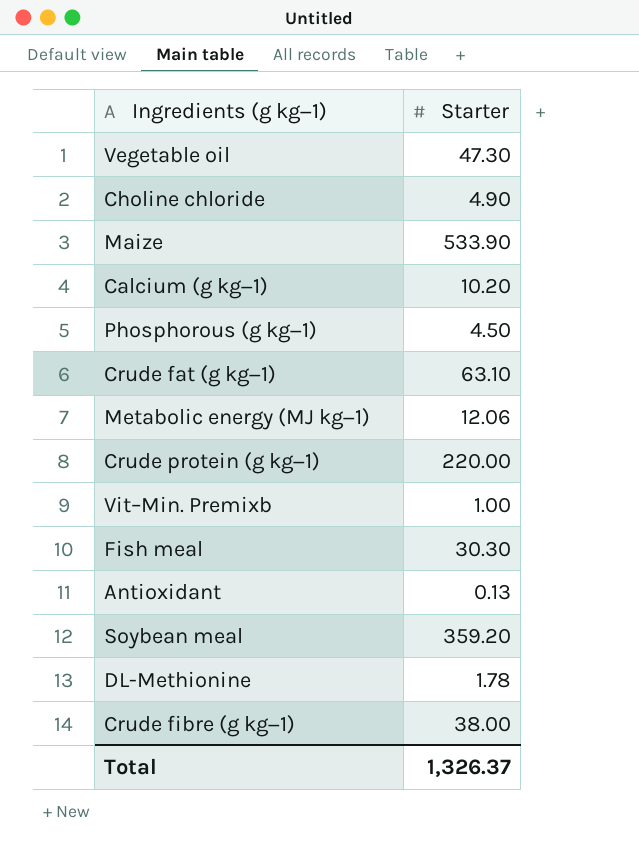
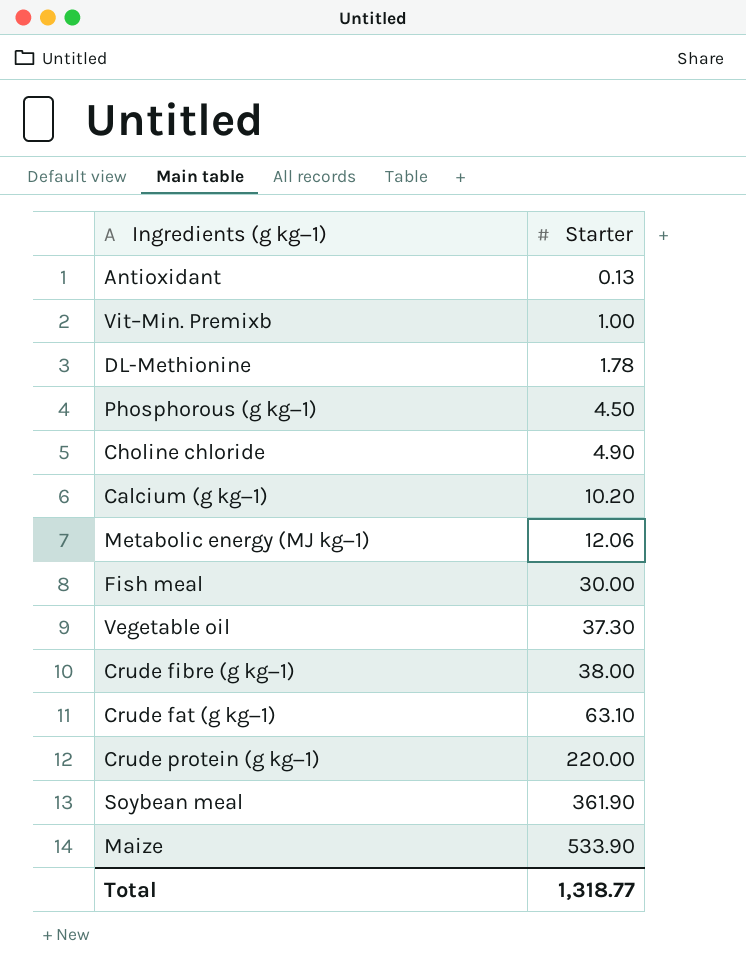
row order: none -> Starter ascending
Fish meal | Starter: 30.30 -> 30.00
Vegetable oil | Starter: 47.30 -> 37.30
Soybean meal | Starter: 359.20 -> 361.90
Total | Starter: 1,326.37 -> 1,318.77

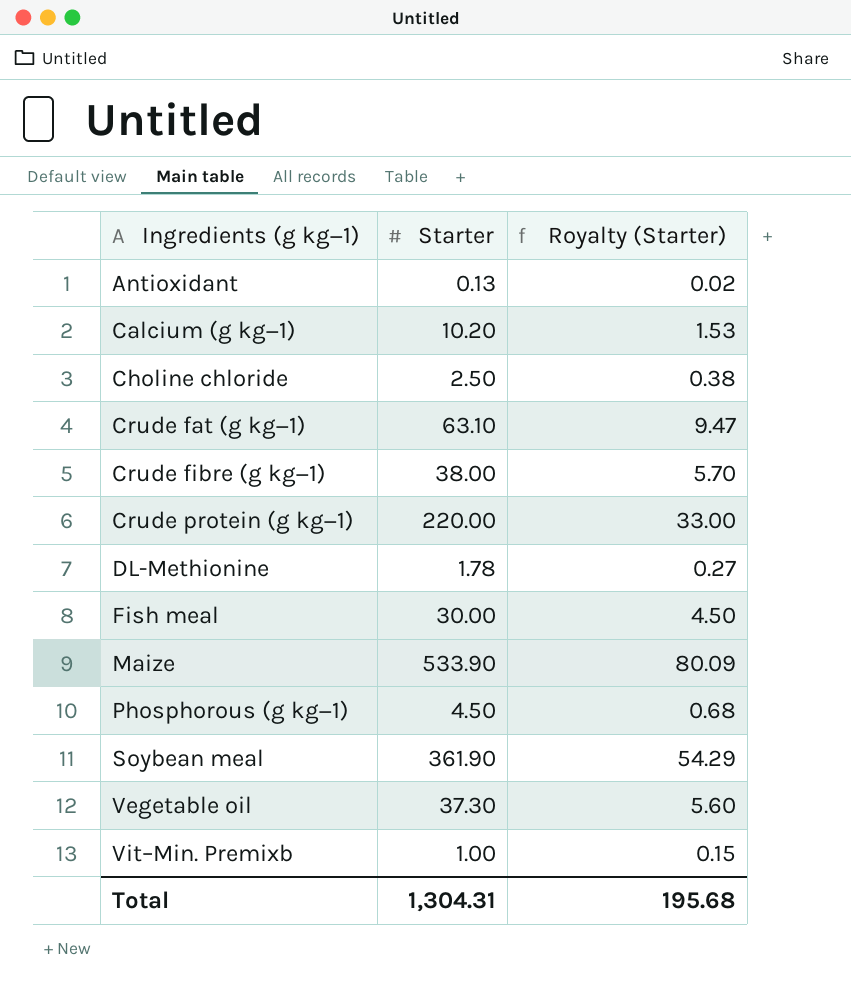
row order: Starter ascending -> Ingredients (g kg−1) ascending
column Royalty (Starter) | formula: none -> [Starter] * 0.15
row Metabolic energy (MJ kg−1): 12.06 -> none
Choline chloride | Starter: 4.90 -> 2.50
Total | Starter: 1,318.77 -> 1,304.31

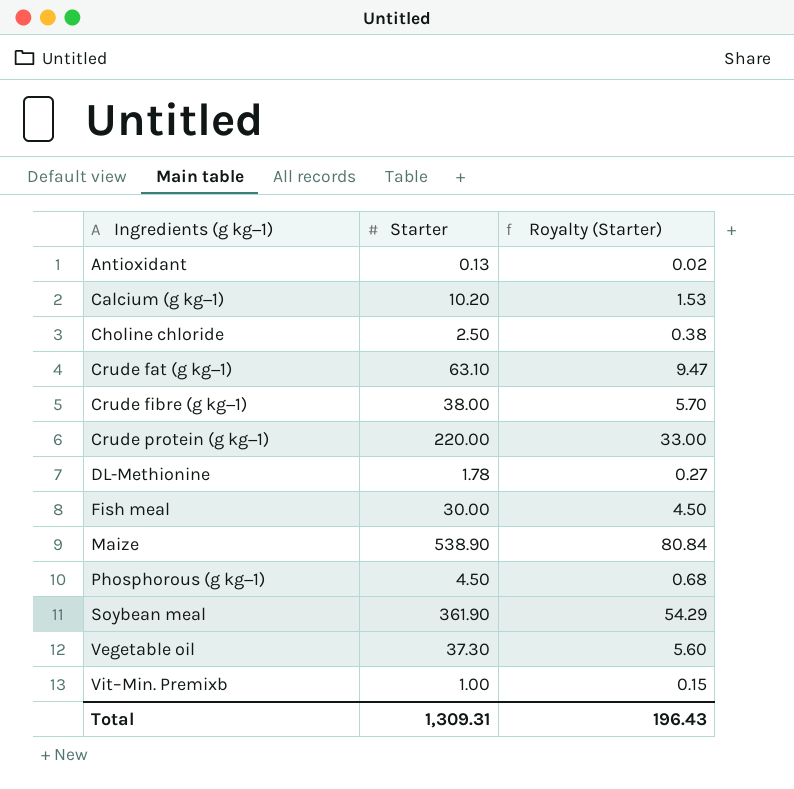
Maize | Starter: 533.90 -> 538.90
Maize | Royalty (Starter): 80.09 -> 80.84
Total | Starter: 1,304.31 -> 1,309.31
Total | Royalty (Starter): 195.68 -> 196.43

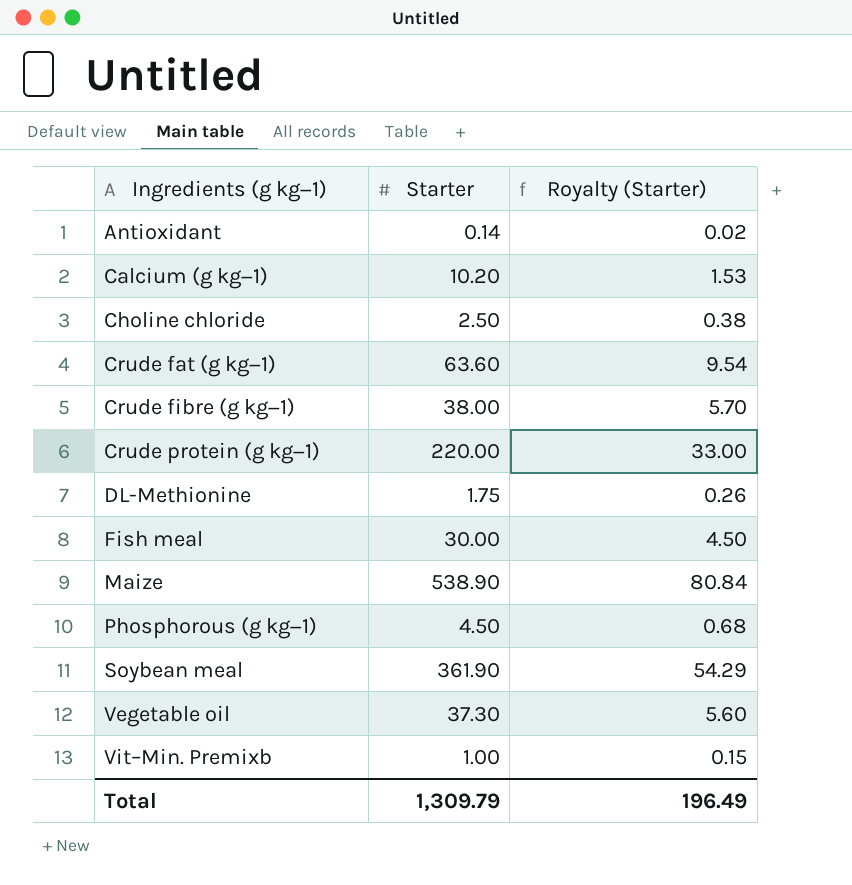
Antioxidant | Starter: 0.13 -> 0.14
Crude fat (g kg−1) | Starter: 63.10 -> 63.60
Crude fat (g kg−1) | Royalty (Starter): 9.47 -> 9.54
DL-Methionine | Starter: 1.78 -> 1.75
DL-Methionine | Royalty (Starter): 0.27 -> 0.26
Total | Starter: 1,309.31 -> 1,309.79
Total | Royalty (Starter): 196.43 -> 196.49

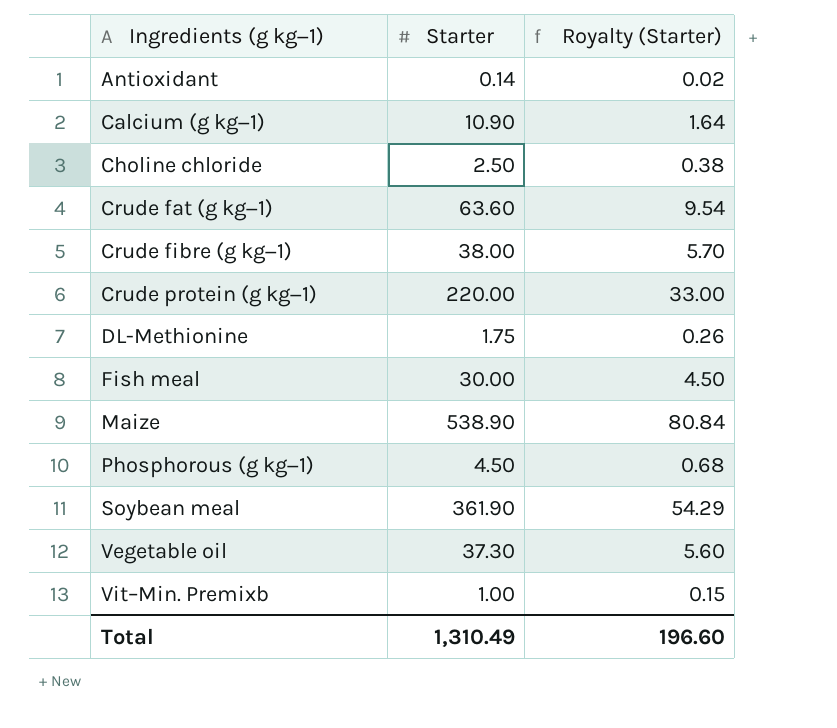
Calcium (g kg−1) | Starter: 10.20 -> 10.90
Calcium (g kg−1) | Royalty (Starter): 1.53 -> 1.64
Total | Starter: 1,309.79 -> 1,310.49
Total | Royalty (Starter): 196.49 -> 196.60

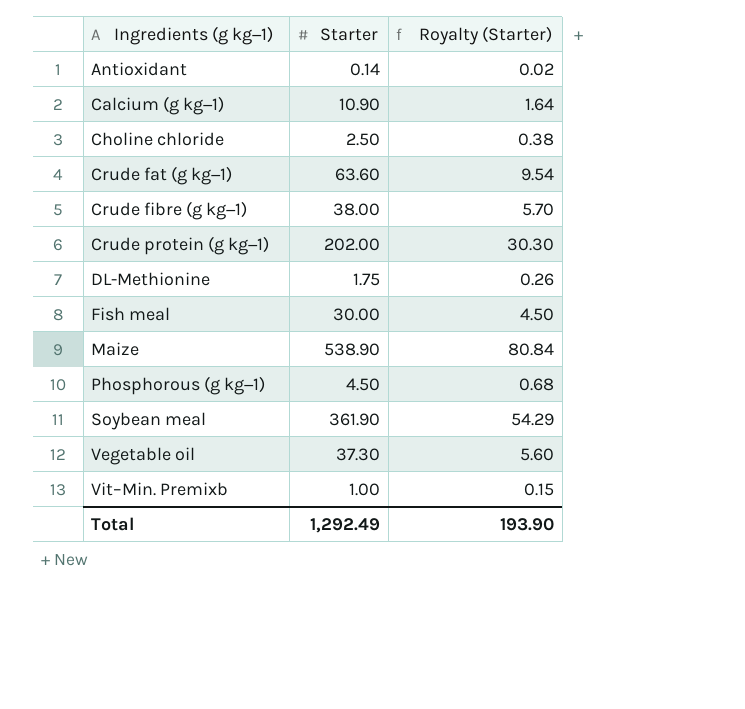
Crude protein (g kg−1) | Starter: 220.00 -> 202.00
Crude protein (g kg−1) | Royalty (Starter): 33.00 -> 30.30
Total | Starter: 1,310.49 -> 1,292.49
Total | Royalty (Starter): 196.60 -> 193.90

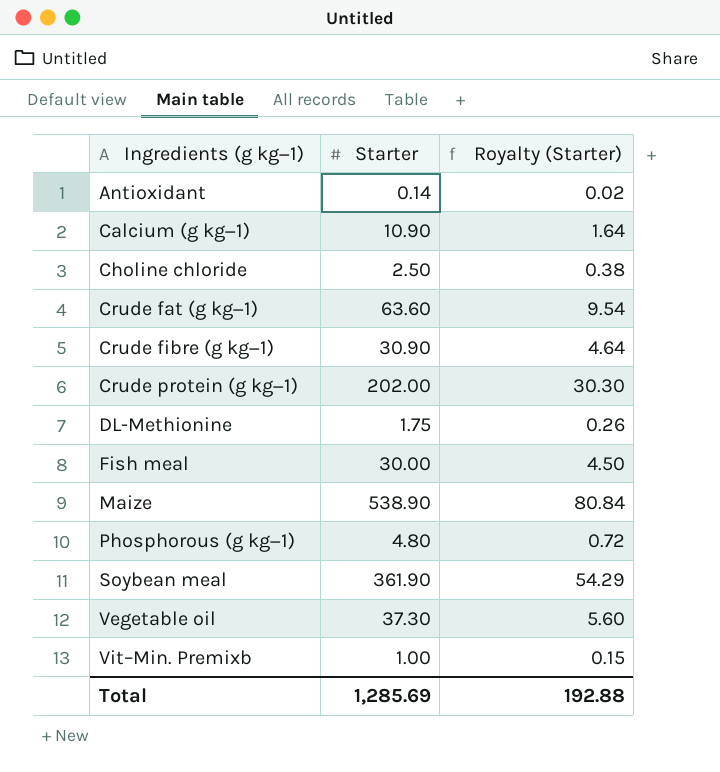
Crude fibre (g kg−1) | Starter: 38.00 -> 30.90
Crude fibre (g kg−1) | Royalty (Starter): 5.70 -> 4.64
Phosphorous (g kg−1) | Starter: 4.50 -> 4.80
Phosphorous (g kg−1) | Royalty (Starter): 0.68 -> 0.72
Total | Starter: 1,292.49 -> 1,285.69
Total | Royalty (Starter): 193.90 -> 192.88

